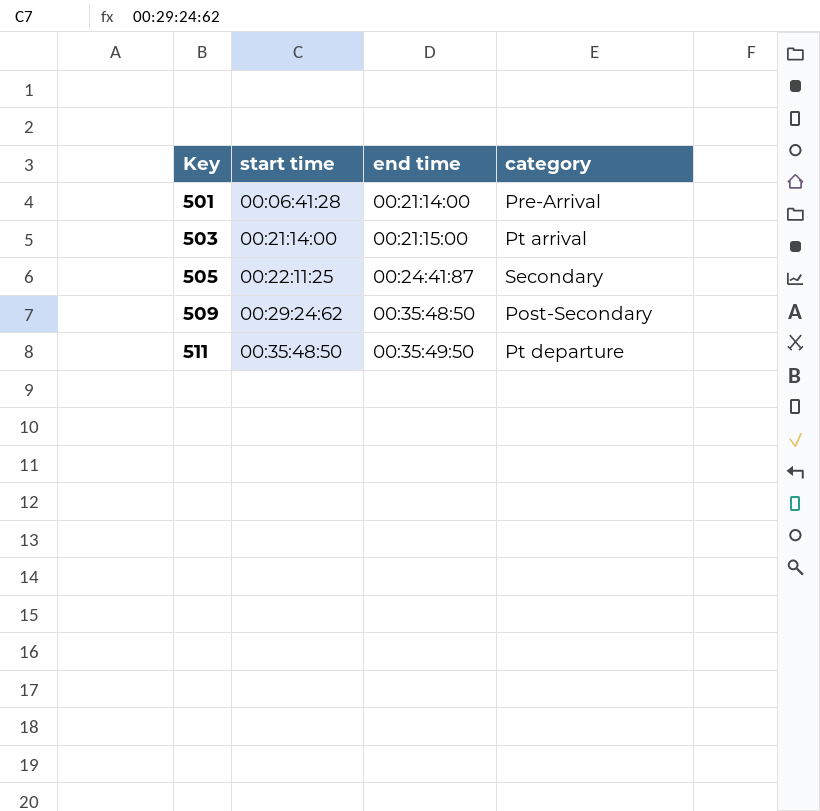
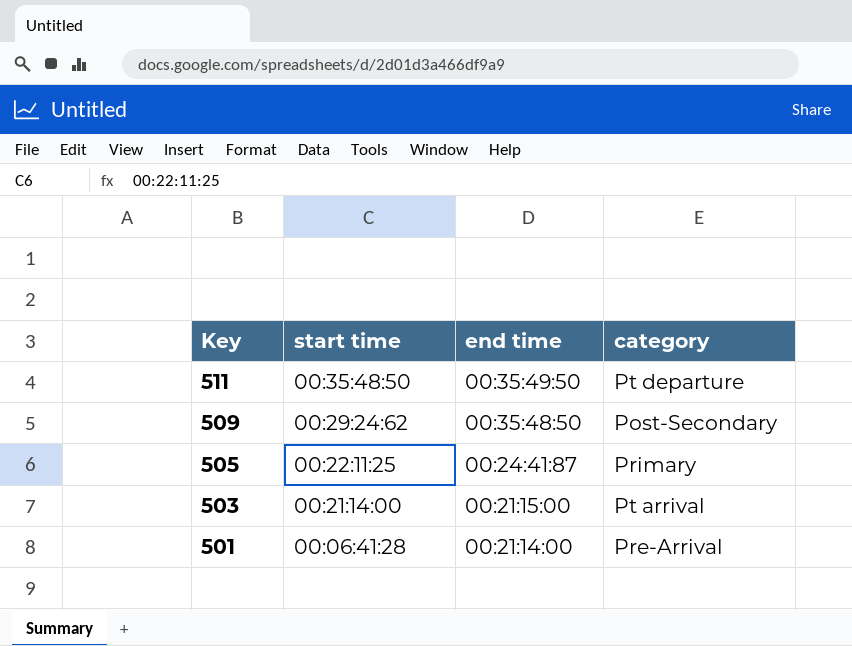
row order: Key ascending -> Key descending
505 | category: Secondary -> Primary

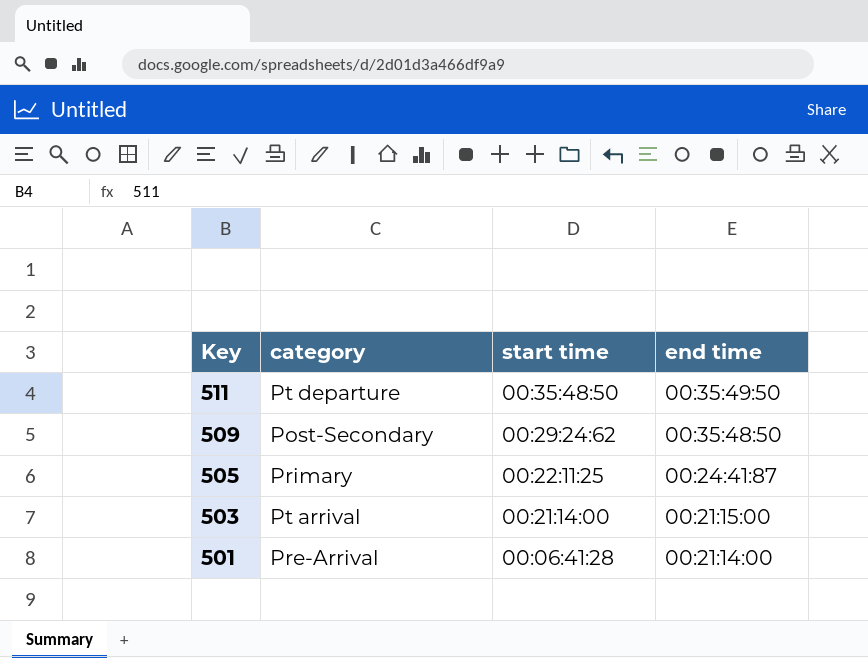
column category | position: 4 -> 2

